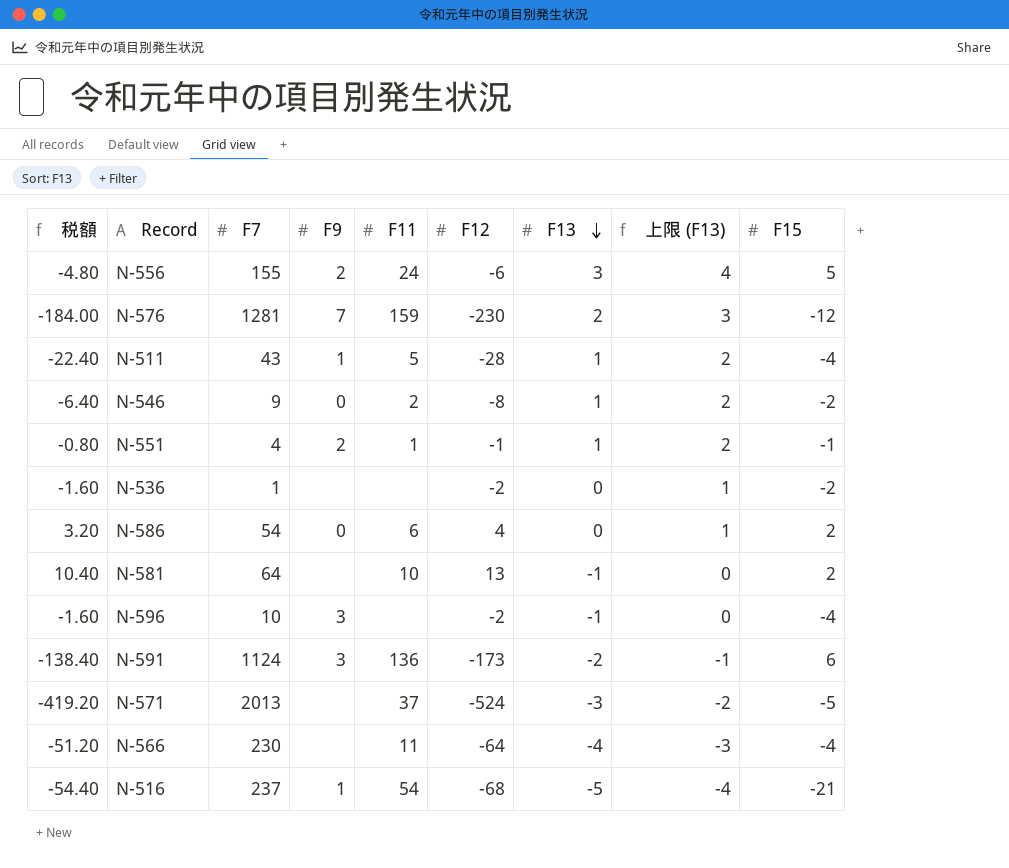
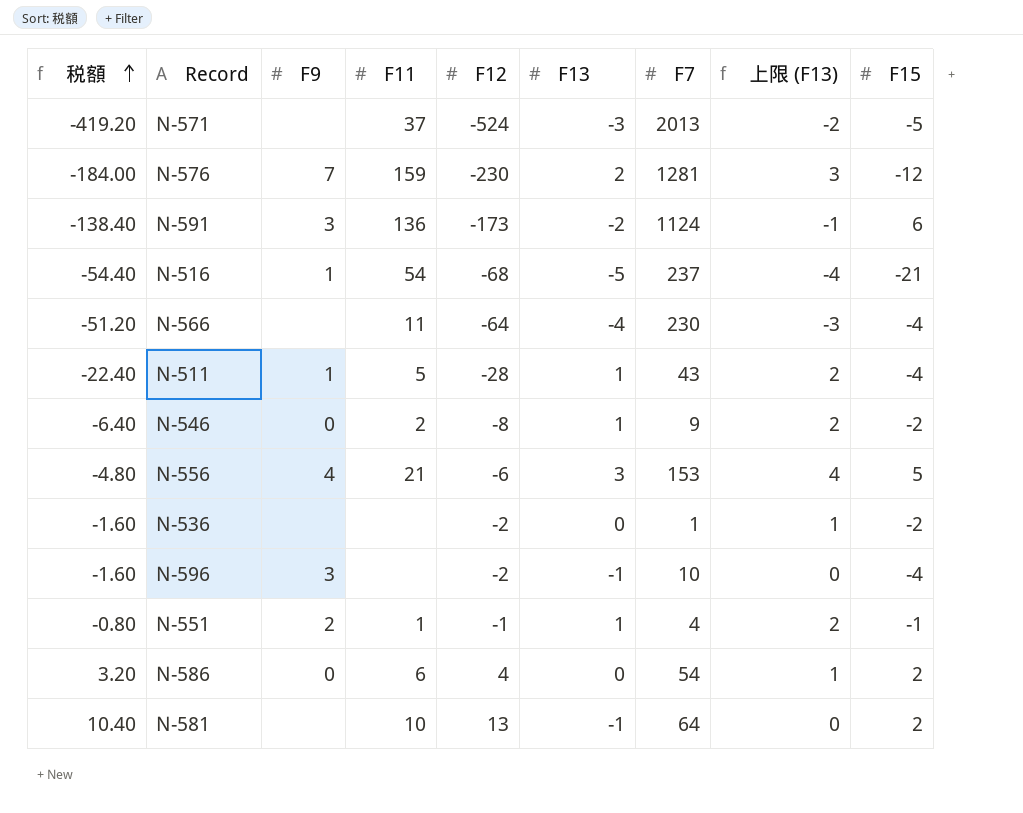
row order: F13 descending -> 税額 ascending
column F7 | position: 3 -> 7
N-556 | F9: 2 -> 4
N-556 | F11: 24 -> 21
N-556 | F7: 155 -> 153

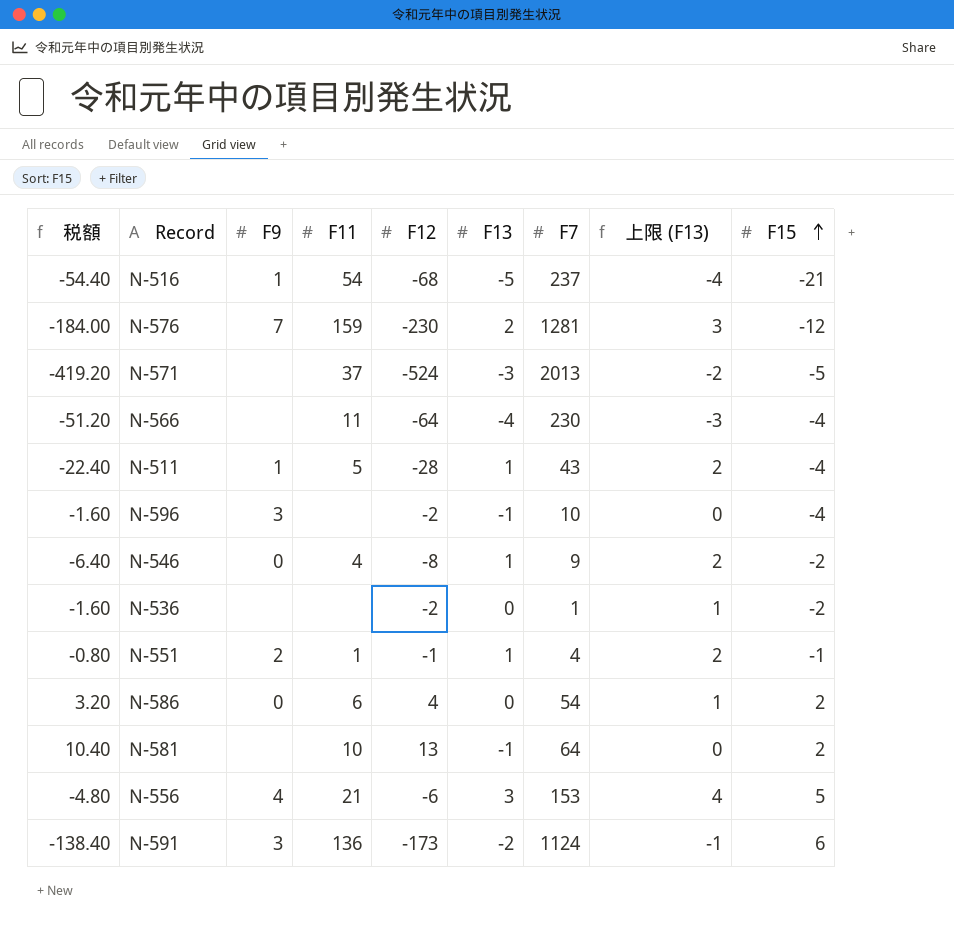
row order: 税額 ascending -> F15 ascending
N-546 | F11: 2 -> 4

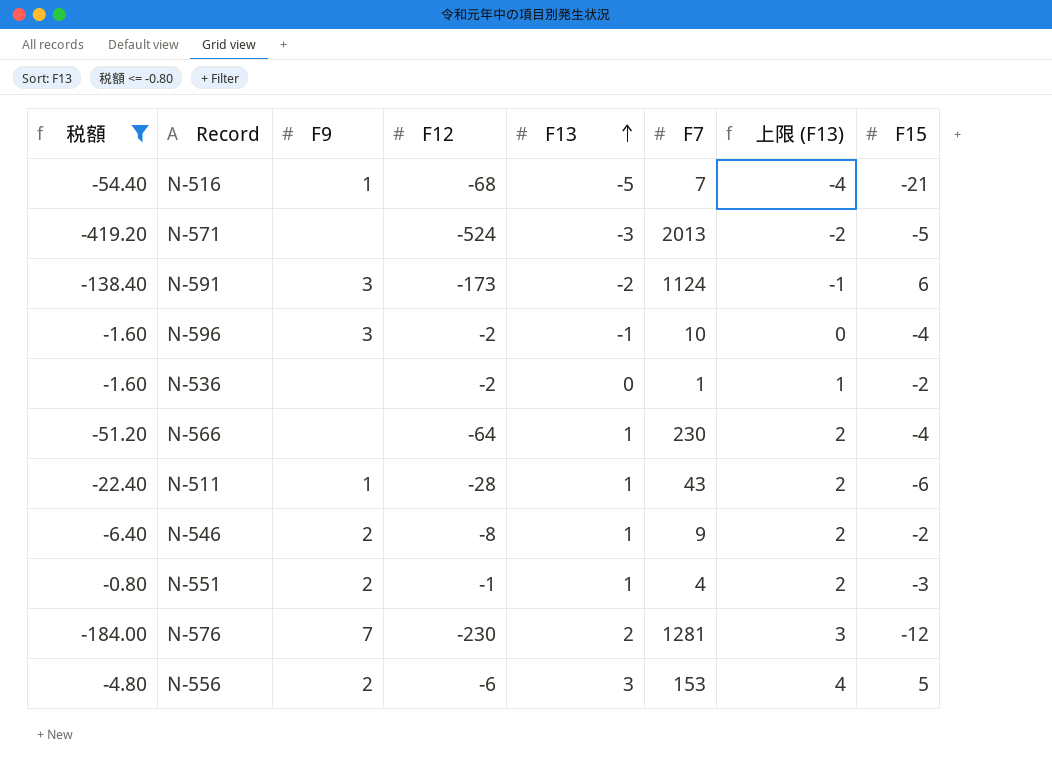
filter: none -> 税額 <= -0.80
row order: F15 ascending -> F13 ascending
column F11 | position: 4 -> none
N-516 | F7: 237 -> 7
N-566 | F13: -4 -> 1
N-566 | 上限 (F13): -3 -> 2
N-511 | F15: -4 -> -6
N-546 | F9: 0 -> 2
N-551 | F15: -1 -> -3
N-556 | F9: 4 -> 2

